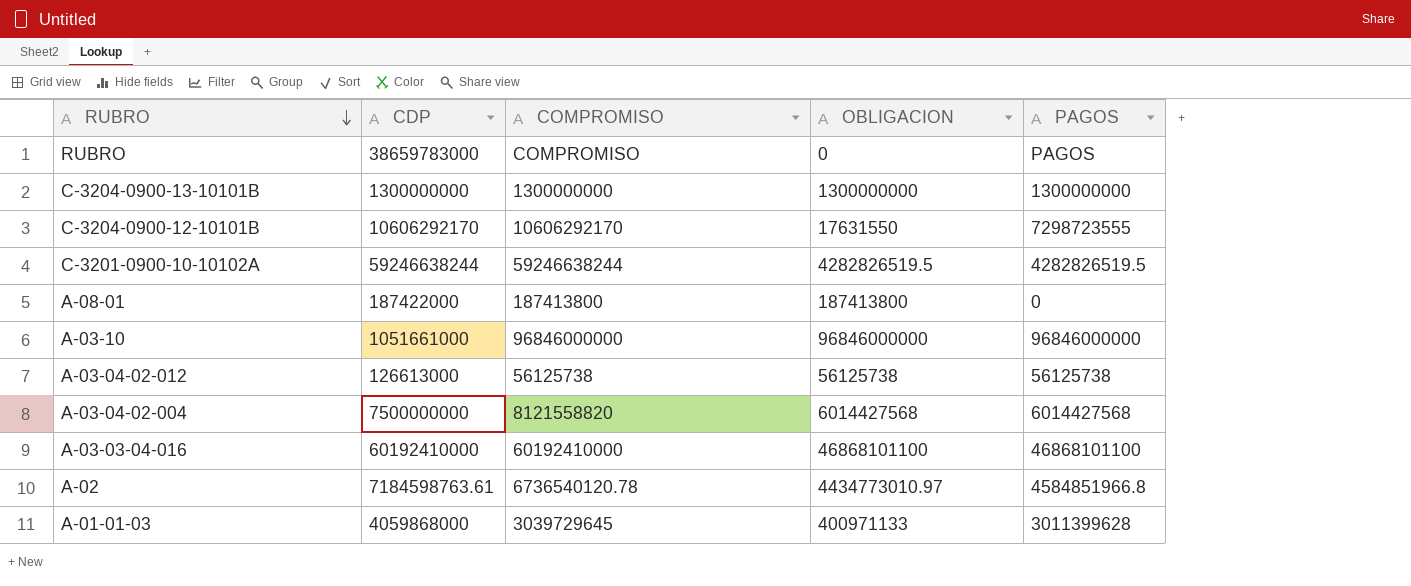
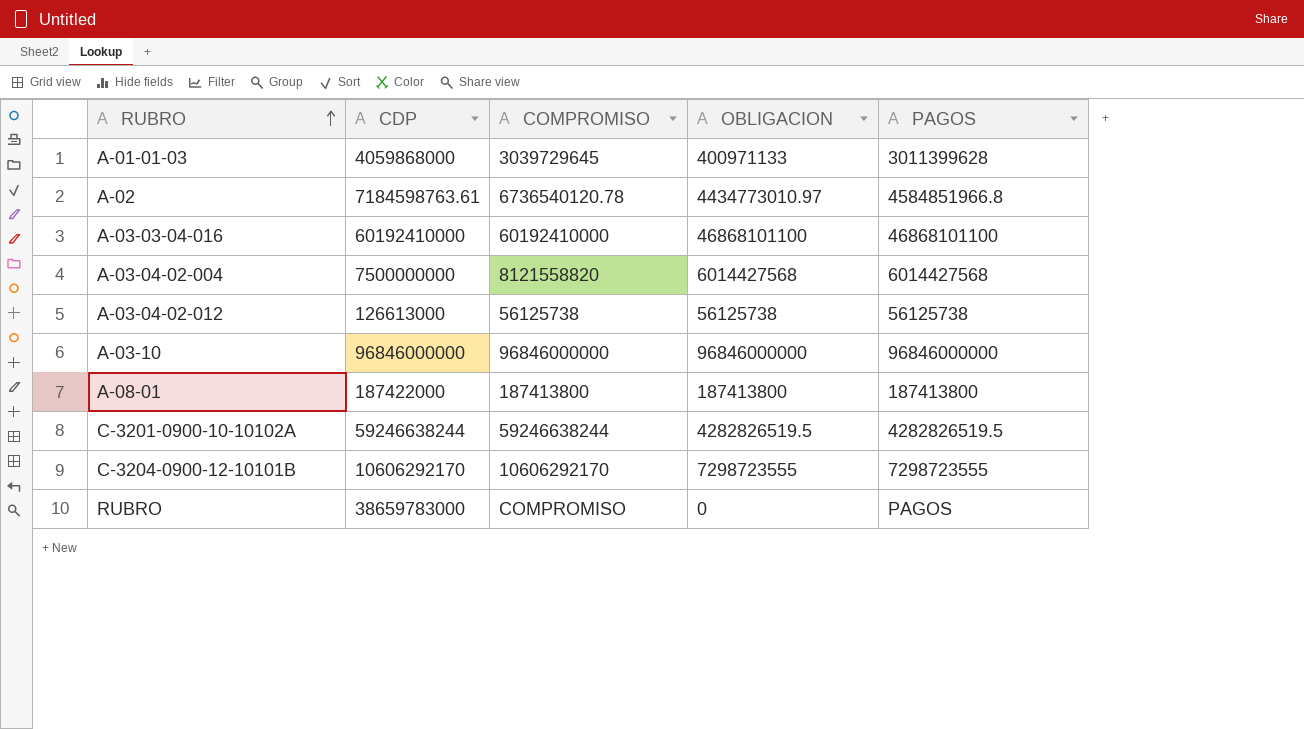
row order: RUBRO descending -> RUBRO ascending
row C-3204-0900-13-10101B: 1300000000 | 1300000000 | 1300000000 | 1300000000 -> none
A-03-10 | CDP: 1051661000 -> 96846000000
A-08-01 | PAGOS: 0 -> 187413800
C-3204-0900-12-10101B | OBLIGACION: 17631550 -> 7298723555

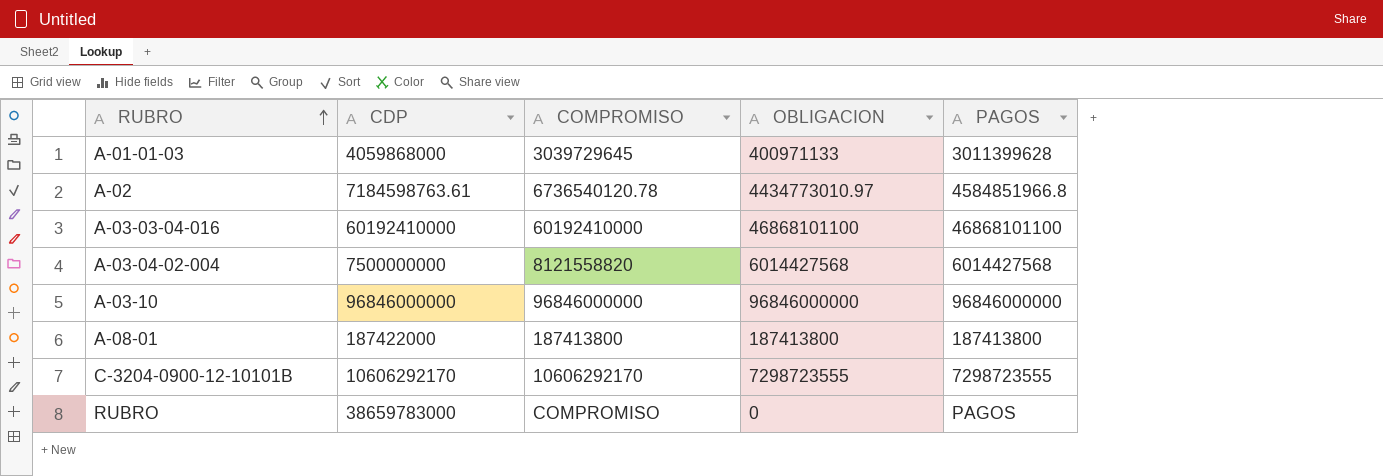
row A-03-04-02-012: 126613000 | 56125738 | 56125738 | 56125738 -> none
row C-3201-0900-10-10102A: 59246638244 | 59246638244 | 4282826519.5 | 4282826519.5 -> none

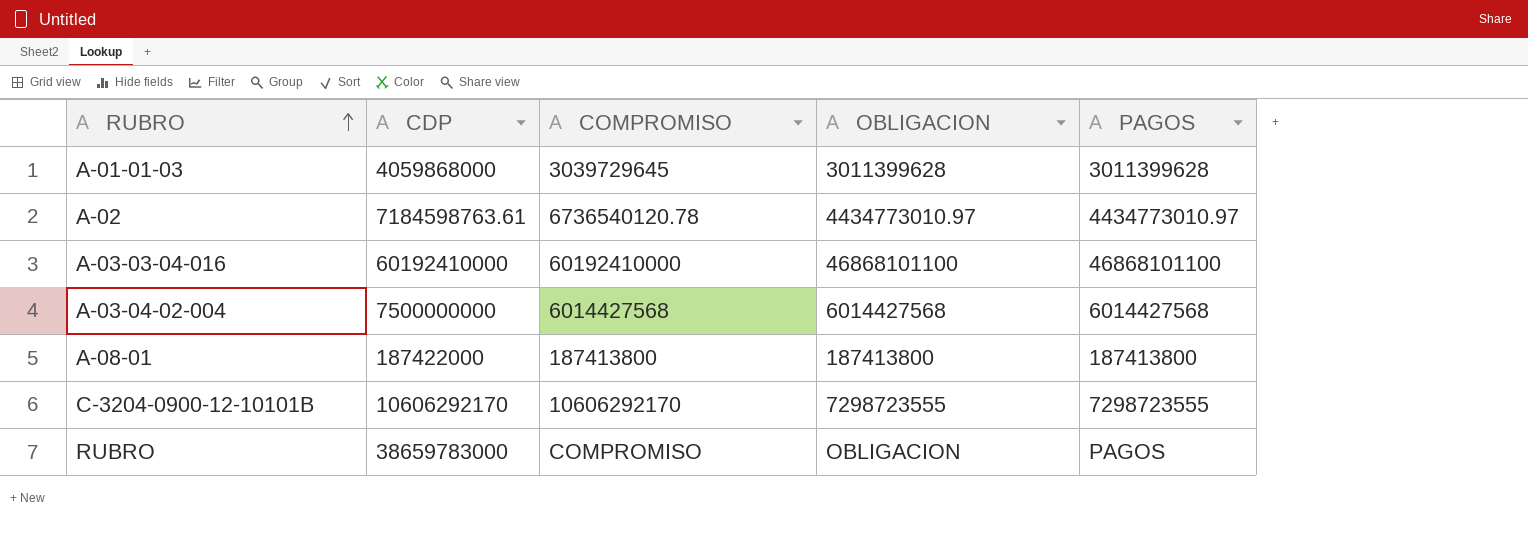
row A-03-10: 96846000000 | 96846000000 | 96846000000 | 96846000000 -> none
A-01-01-03 | OBLIGACION: 400971133 -> 3011399628
A-02 | PAGOS: 4584851966.8 -> 4434773010.97
A-03-04-02-004 | COMPROMISO: 8121558820 -> 6014427568
RUBRO | OBLIGACION: 0 -> OBLIGACION

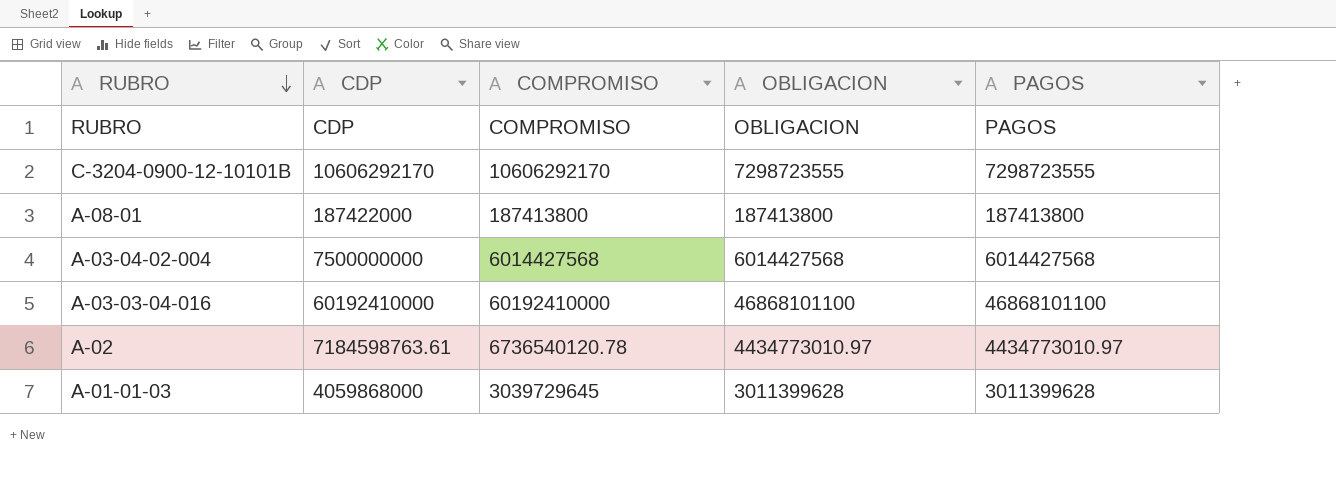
row order: RUBRO ascending -> RUBRO descending
RUBRO | CDP: 38659783000 -> CDP

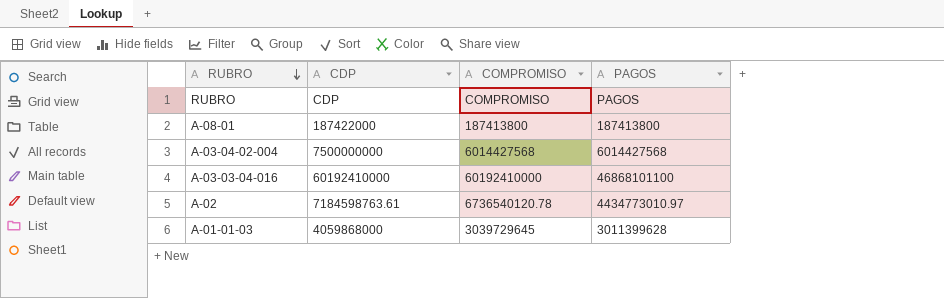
column OBLIGACION | position: 4 -> none
row C-3204-0900-12-10101B: 10606292170 | 10606292170 | 7298723555 | 7298723555 -> none

